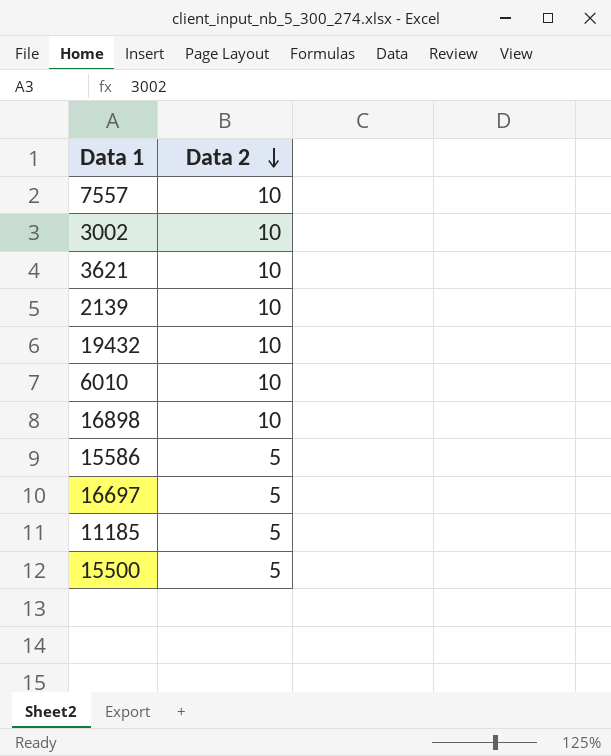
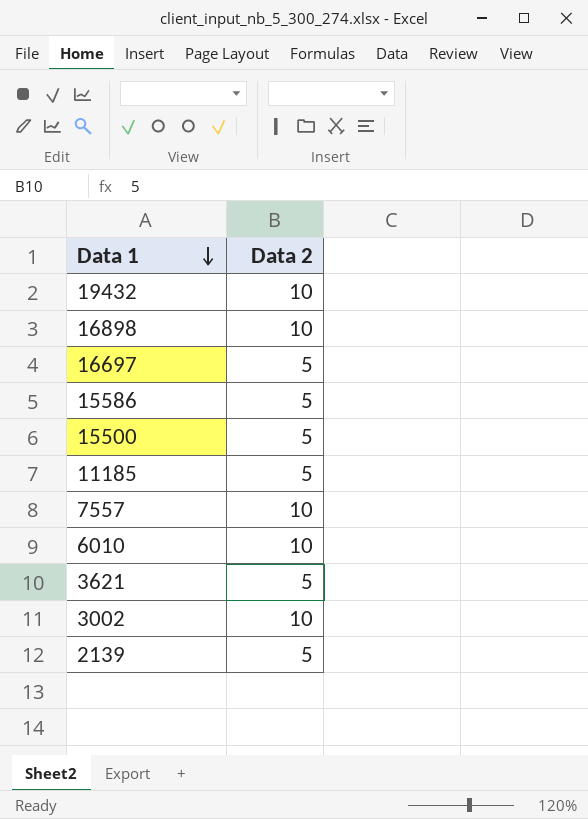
row order: Data 2 descending -> Data 1 descending
3621 | Data 2: 10 -> 5
2139 | Data 2: 10 -> 5

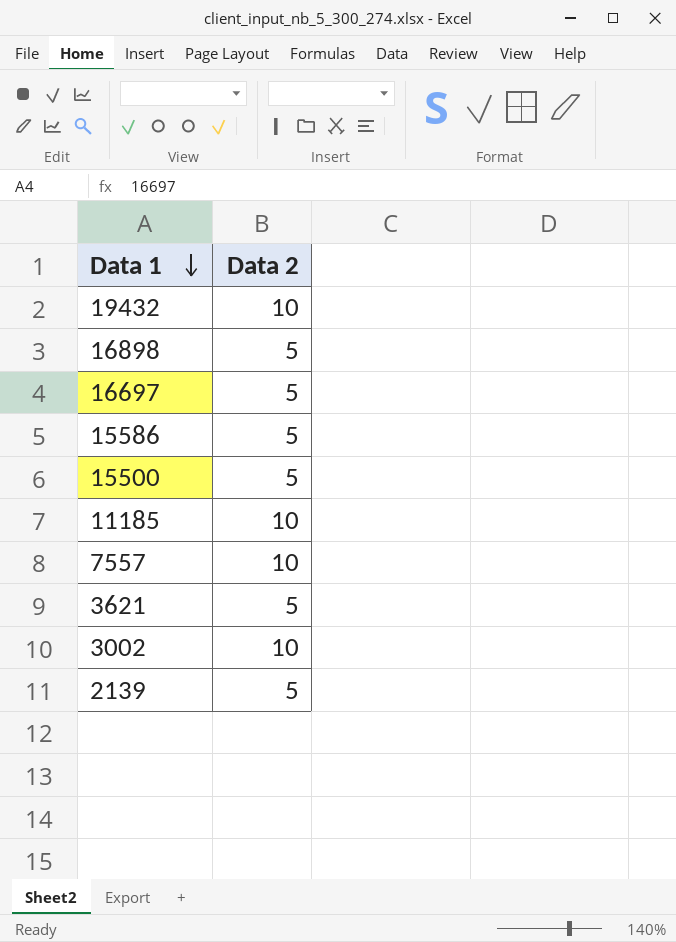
row 6010: 10 -> none
16898 | Data 2: 10 -> 5
11185 | Data 2: 5 -> 10

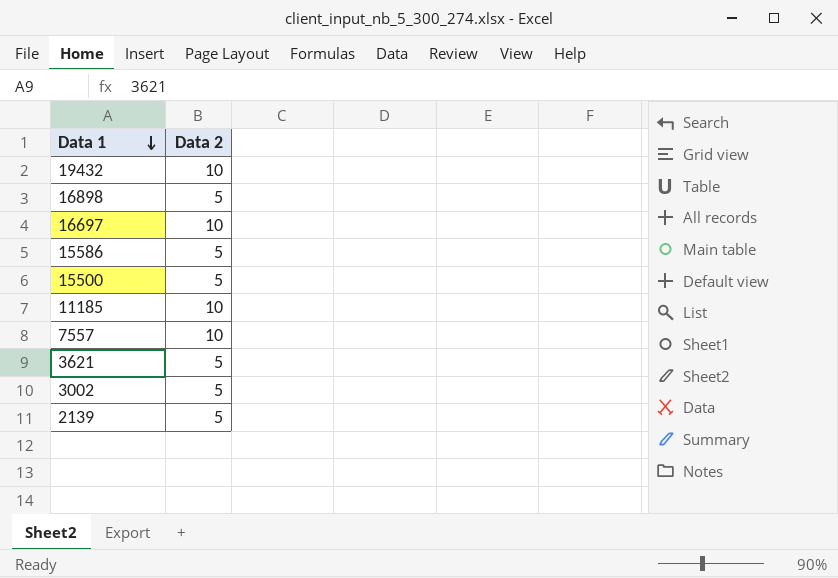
16697 | Data 2: 5 -> 10
3002 | Data 2: 10 -> 5

